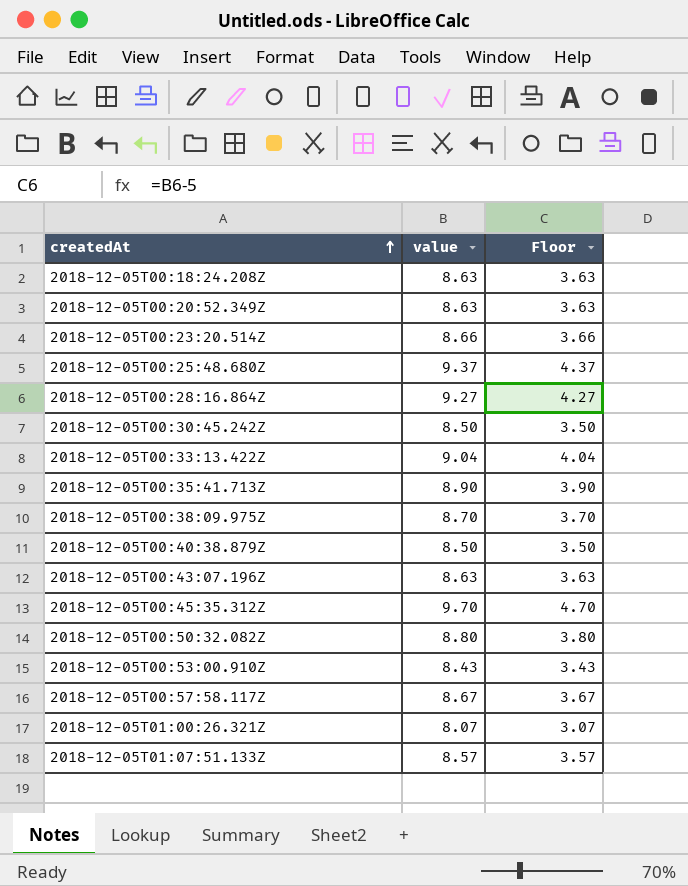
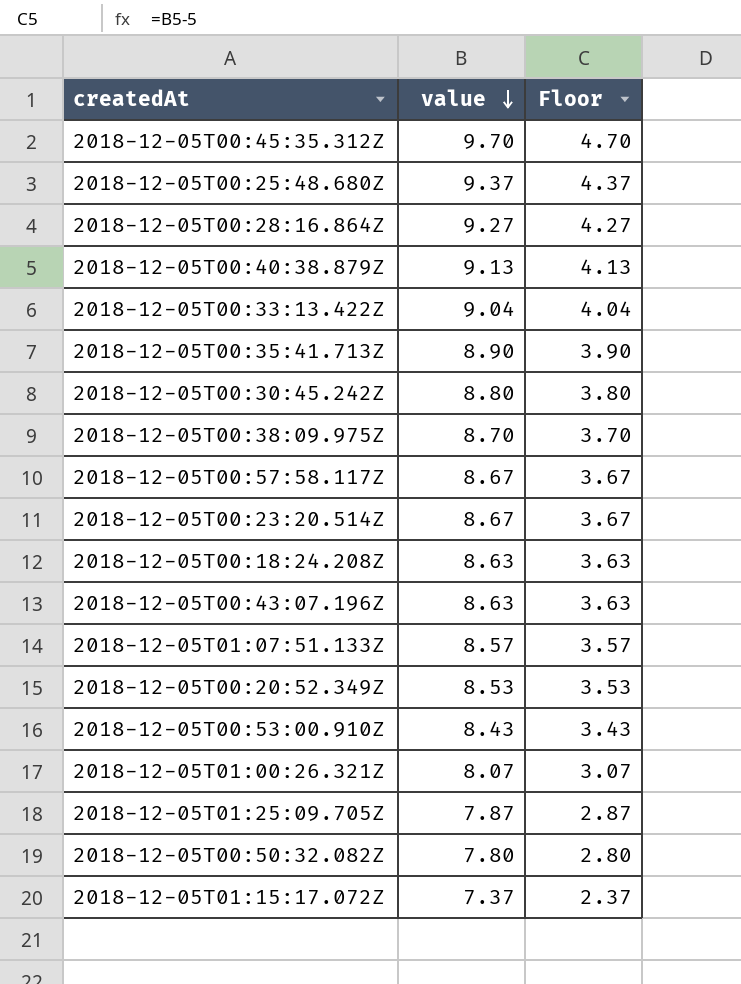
row order: createdAt ascending -> value descending
2018-12-05T00:40:38.879Z | value: 8.50 -> 9.13
2018-12-05T00:40:38.879Z | Floor: 3.50 -> 4.13
2018-12-05T00:30:45.242Z | value: 8.50 -> 8.80
2018-12-05T00:30:45.242Z | Floor: 3.50 -> 3.80
2018-12-05T00:23:20.514Z | value: 8.66 -> 8.67
2018-12-05T00:23:20.514Z | Floor: 3.66 -> 3.67
2018-12-05T00:20:52.349Z | value: 8.63 -> 8.53
2018-12-05T00:20:52.349Z | Floor: 3.63 -> 3.53
row 2018-12-05T01:25:09.705Z: none -> 7.87 | 2.87
2018-12-05T00:50:32.082Z | value: 8.80 -> 7.80
2018-12-05T00:50:32.082Z | Floor: 3.80 -> 2.80
row 2018-12-05T01:15:17.072Z: none -> 7.37 | 2.37

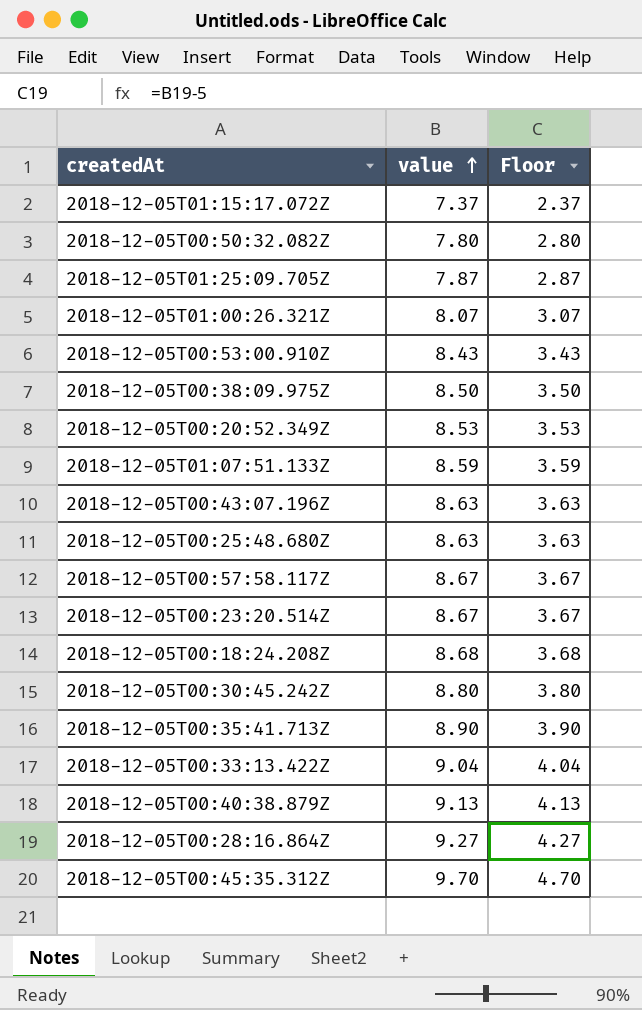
row order: value descending -> value ascending
2018-12-05T00:38:09.975Z | value: 8.70 -> 8.50
2018-12-05T00:38:09.975Z | Floor: 3.70 -> 3.50
2018-12-05T01:07:51.133Z | value: 8.57 -> 8.59
2018-12-05T01:07:51.133Z | Floor: 3.57 -> 3.59
2018-12-05T00:25:48.680Z | value: 9.37 -> 8.63
2018-12-05T00:25:48.680Z | Floor: 4.37 -> 3.63
2018-12-05T00:18:24.208Z | value: 8.63 -> 8.68
2018-12-05T00:18:24.208Z | Floor: 3.63 -> 3.68

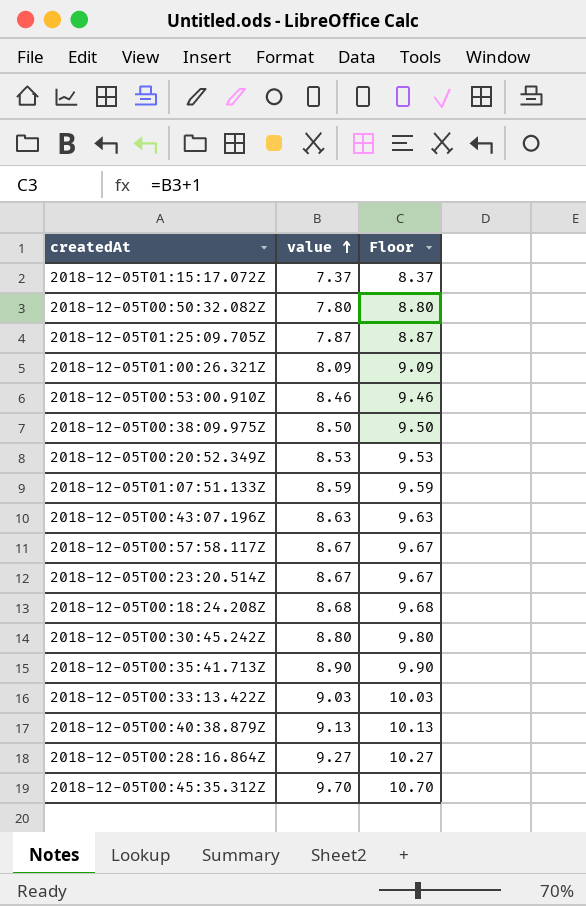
column Floor | formula: [value] - 5 -> [value] + 1
row 2018-12-05T00:25:48.680Z: 8.63 | 3.63 -> none
2018-12-05T01:00:26.321Z | value: 8.07 -> 8.09
2018-12-05T00:53:00.910Z | value: 8.43 -> 8.46
2018-12-05T00:33:13.422Z | value: 9.04 -> 9.03

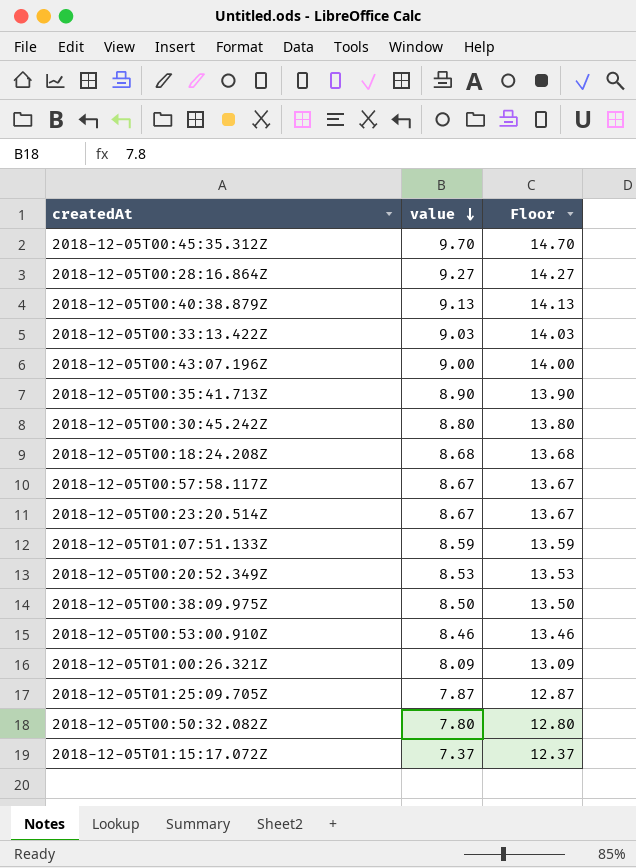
row order: value ascending -> value descending
column Floor | formula: [value] + 1 -> [value] + 5
2018-12-05T00:43:07.196Z | value: 8.63 -> 9.00

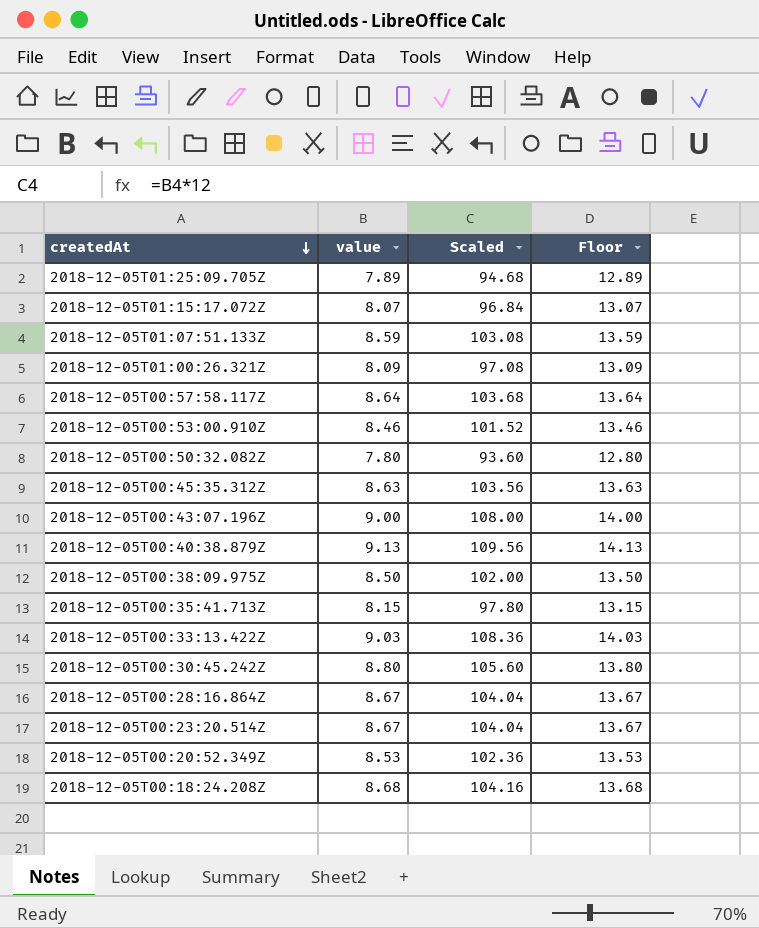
row order: value descending -> createdAt descending
column Scaled | formula: none -> [value] * 12
2018-12-05T01:25:09.705Z | value: 7.87 -> 7.89
2018-12-05T01:25:09.705Z | Floor: 12.87 -> 12.89
2018-12-05T01:15:17.072Z | value: 7.37 -> 8.07
2018-12-05T01:15:17.072Z | Floor: 12.37 -> 13.07
2018-12-05T00:57:58.117Z | value: 8.67 -> 8.64
2018-12-05T00:57:58.117Z | Floor: 13.67 -> 13.64
2018-12-05T00:45:35.312Z | value: 9.70 -> 8.63
2018-12-05T00:45:35.312Z | Floor: 14.70 -> 13.63
2018-12-05T00:35:41.713Z | value: 8.90 -> 8.15
2018-12-05T00:35:41.713Z | Floor: 13.90 -> 13.15
2018-12-05T00:28:16.864Z | value: 9.27 -> 8.67
2018-12-05T00:28:16.864Z | Floor: 14.27 -> 13.67

